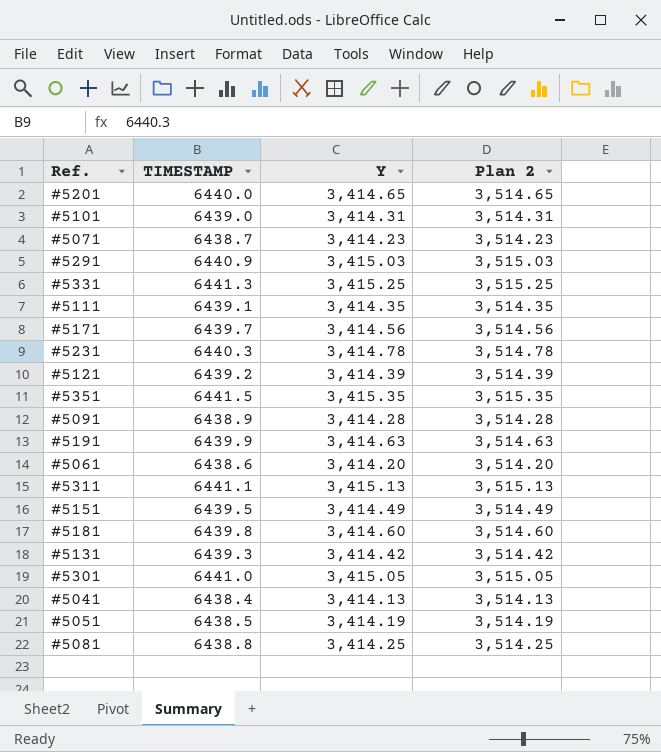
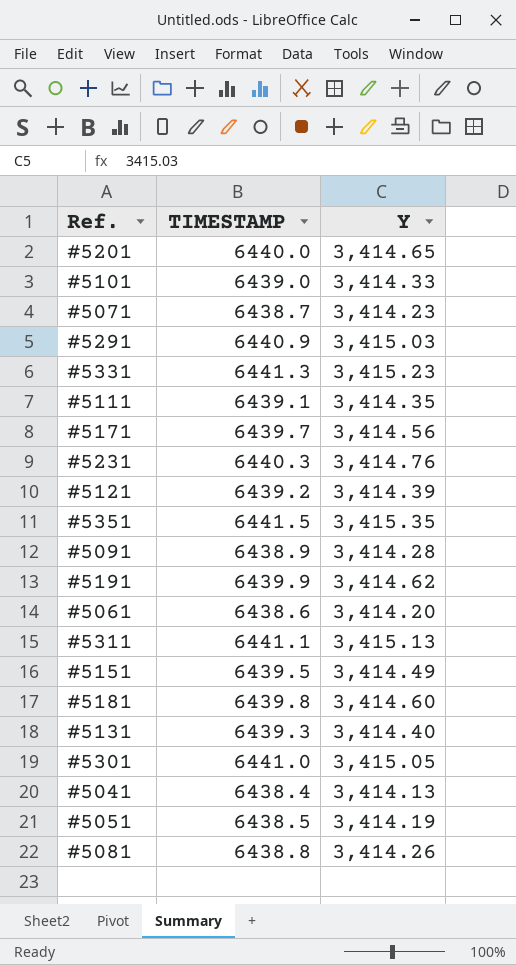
column Plan 2 | formula: [Y] + 100 -> none
#5101 | Y: 3,414.31 -> 3,414.33
#5331 | Y: 3,415.25 -> 3,415.23
#5231 | Y: 3,414.78 -> 3,414.76
#5191 | Y: 3,414.63 -> 3,414.62
#5131 | Y: 3,414.42 -> 3,414.40
#5081 | Y: 3,414.25 -> 3,414.26

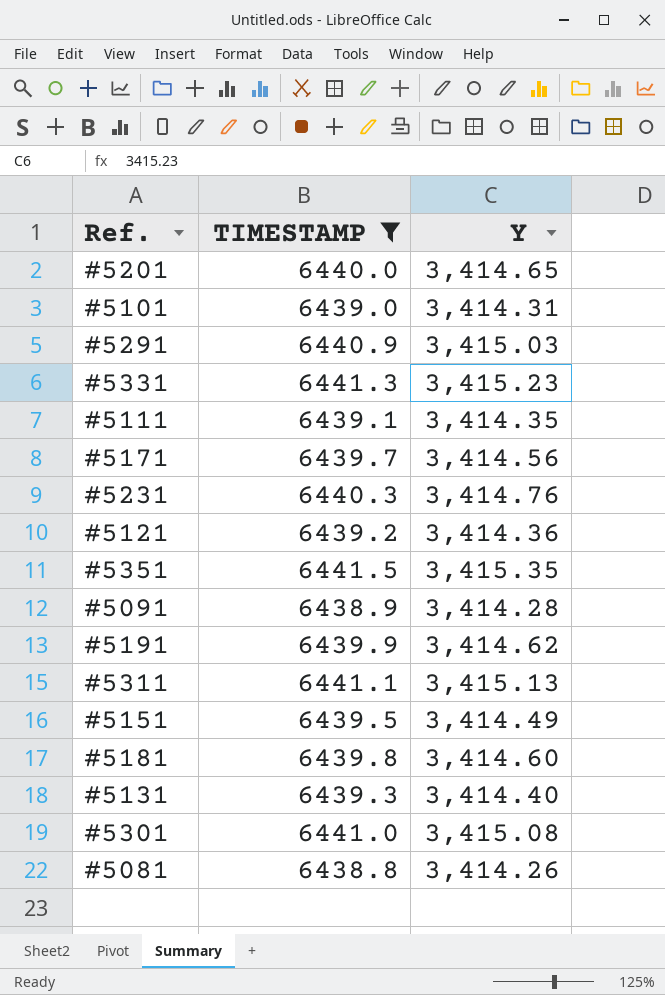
filter: none -> TIMESTAMP >= 6438.8
#5101 | Y: 3,414.33 -> 3,414.31
#5121 | Y: 3,414.39 -> 3,414.36
#5301 | Y: 3,415.05 -> 3,415.08

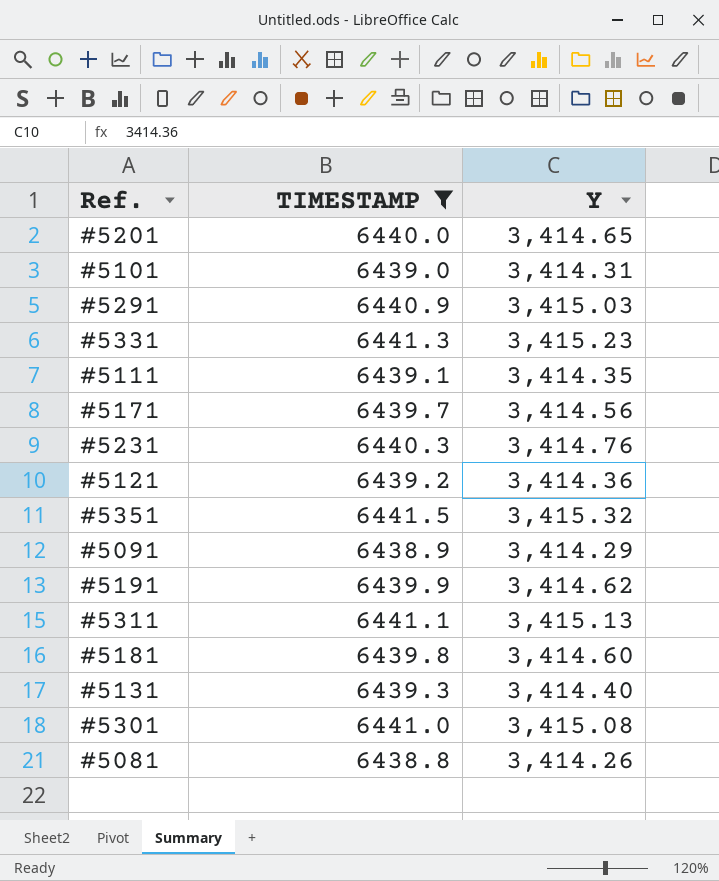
row #5151: 6439.5 | 3,414.49 -> none
#5351 | Y: 3,415.35 -> 3,415.32
#5091 | Y: 3,414.28 -> 3,414.29

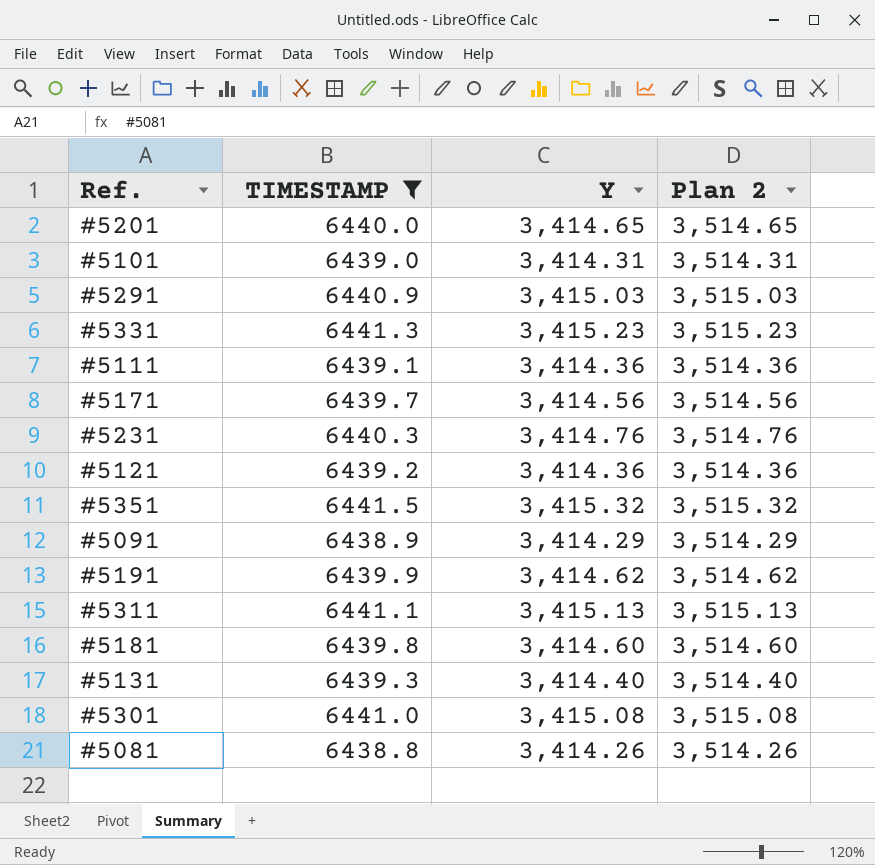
column Plan 2 | formula: none -> [Y] + 100
#5111 | Y: 3,414.35 -> 3,414.36

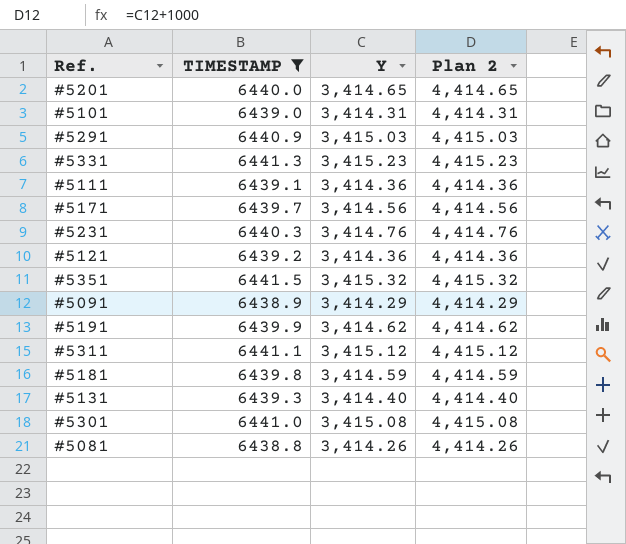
column Plan 2 | formula: [Y] + 100 -> [Y] + 1000
#5311 | Y: 3,415.13 -> 3,415.12
#5181 | Y: 3,414.60 -> 3,414.59

